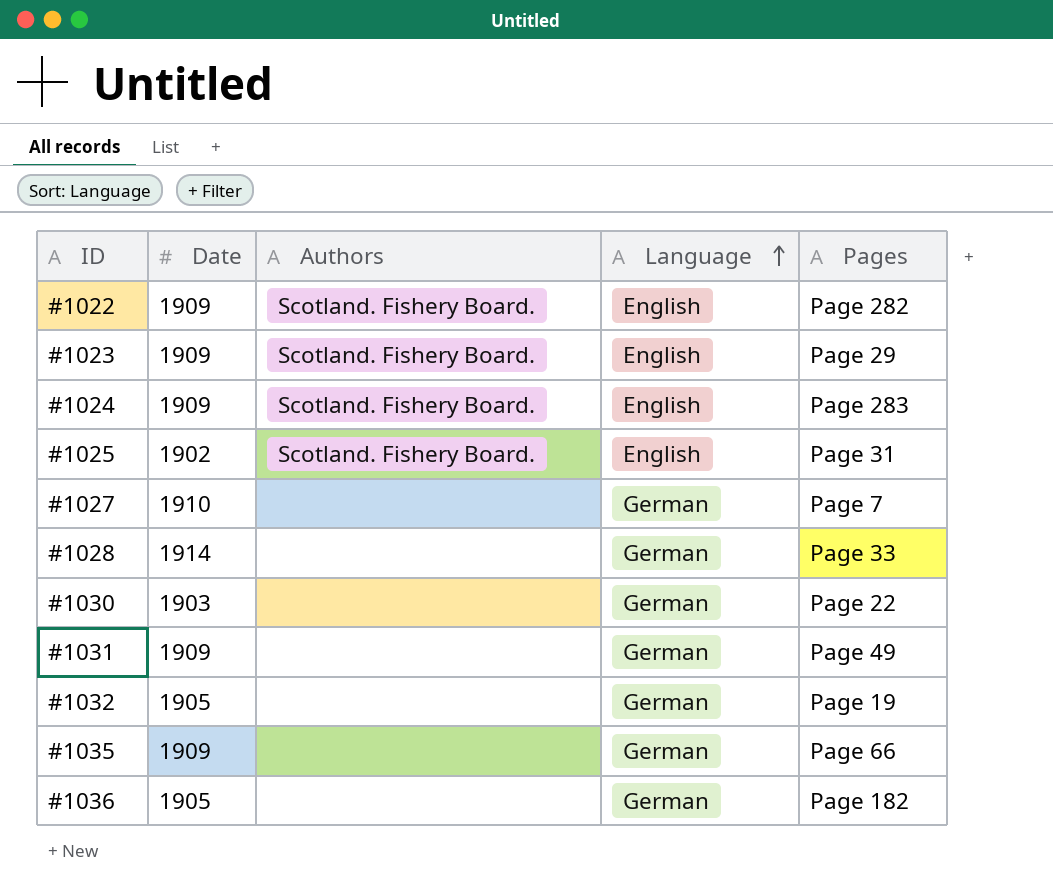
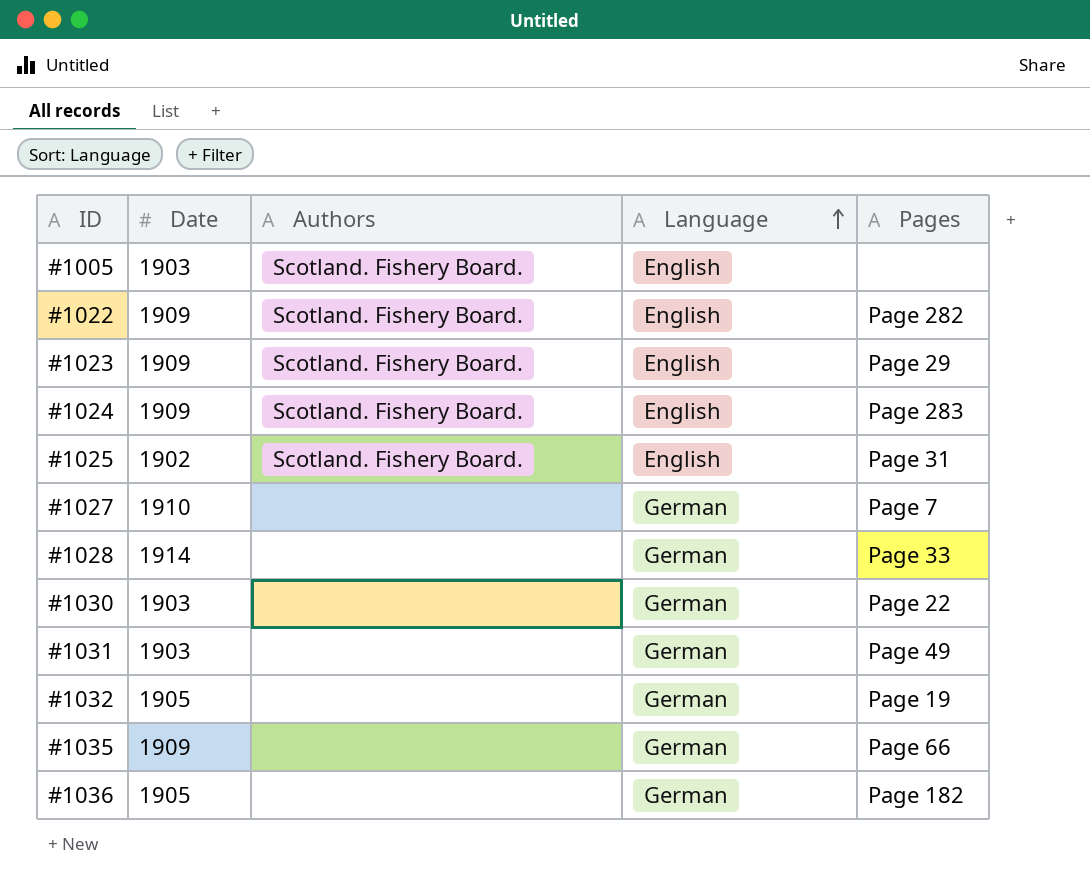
row #1005: none -> 1903 | Scotland. Fishery Board. | English | none
#1031 | Date: 1909 -> 1903

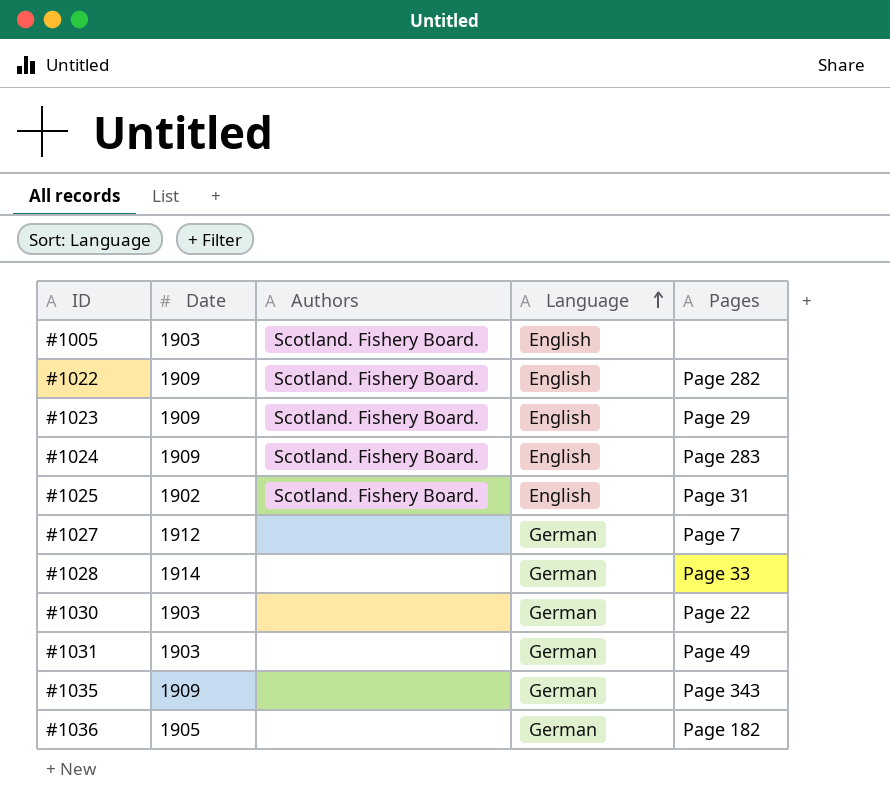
row #1032: 1905 | none | German | Page 19 -> none
#1027 | Date: 1910 -> 1912
#1035 | Pages: Page 66 -> Page 343

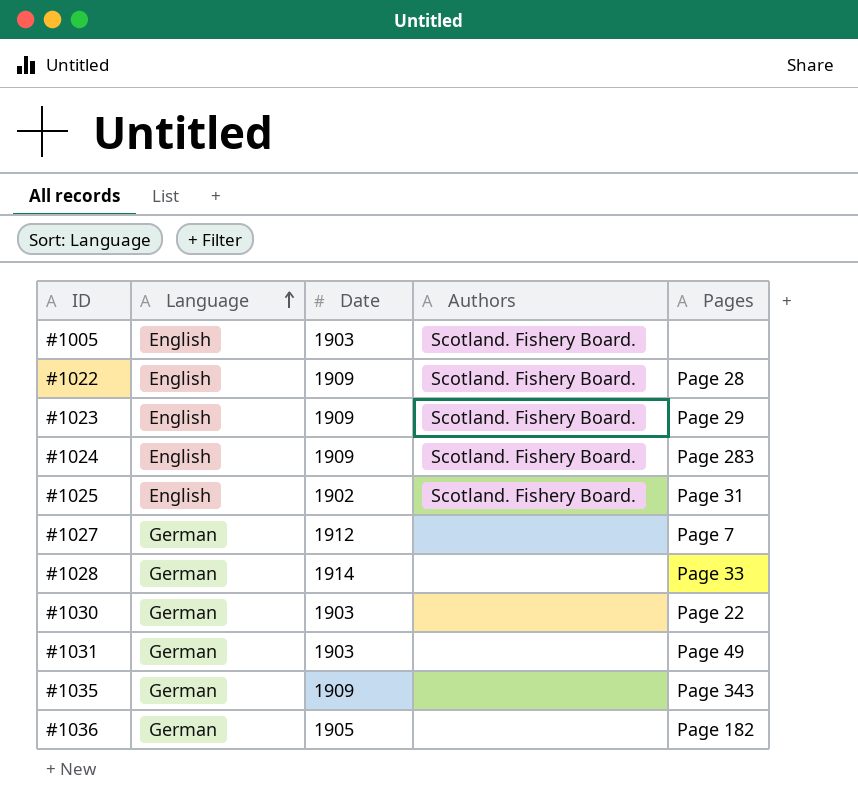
column Language | position: 4 -> 2
#1022 | Pages: Page 282 -> Page 28

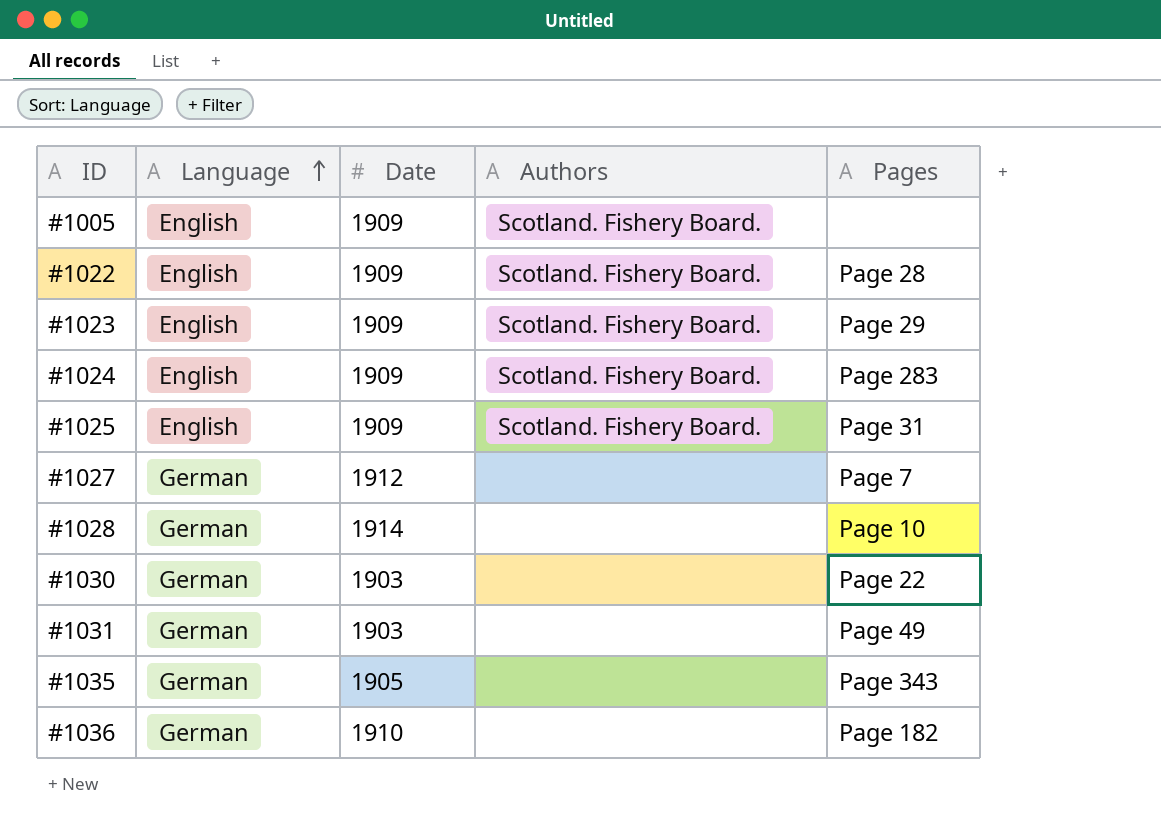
#1005 | Date: 1903 -> 1909
#1025 | Date: 1902 -> 1909
#1028 | Pages: Page 33 -> Page 10
#1035 | Date: 1909 -> 1905
#1036 | Date: 1905 -> 1910

